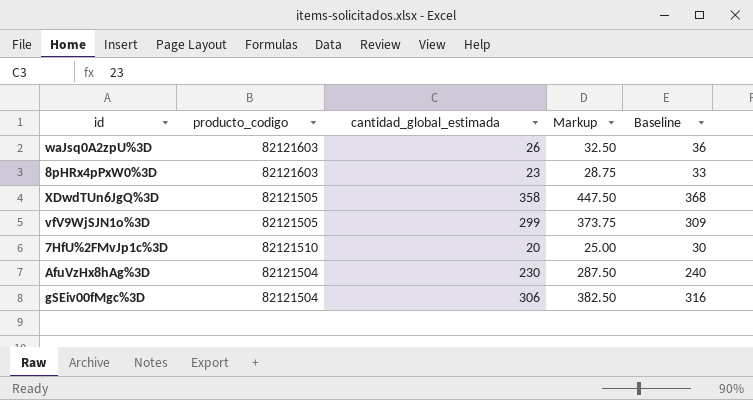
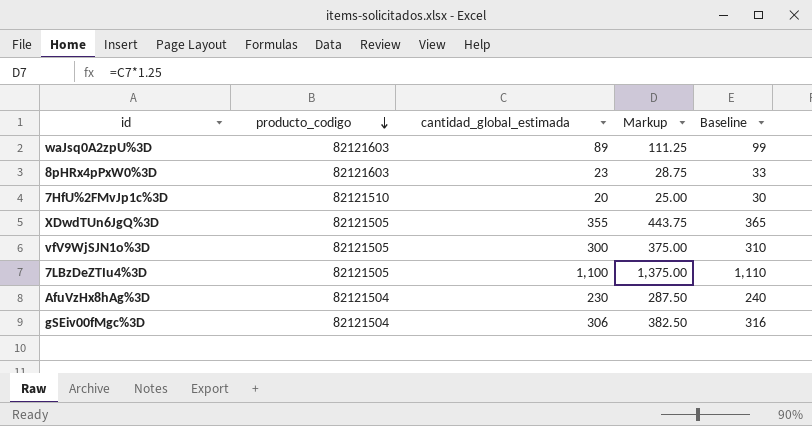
row order: none -> producto_codigo descending
waJsq0A2zpU%3D | cantidad_global_estimada: 26 -> 89
waJsq0A2zpU%3D | Markup: 32.50 -> 111.25
waJsq0A2zpU%3D | Baseline: 36 -> 99
XDwdTUn6JgQ%3D | cantidad_global_estimada: 358 -> 355
XDwdTUn6JgQ%3D | Markup: 447.50 -> 443.75
XDwdTUn6JgQ%3D | Baseline: 368 -> 365
vfV9WjSJN1o%3D | cantidad_global_estimada: 299 -> 300
vfV9WjSJN1o%3D | Markup: 373.75 -> 375.00
vfV9WjSJN1o%3D | Baseline: 309 -> 310
row 7LBzDeZTIu4%3D: none -> 82121505 | 1,100 | 1,375.00 | 1,110

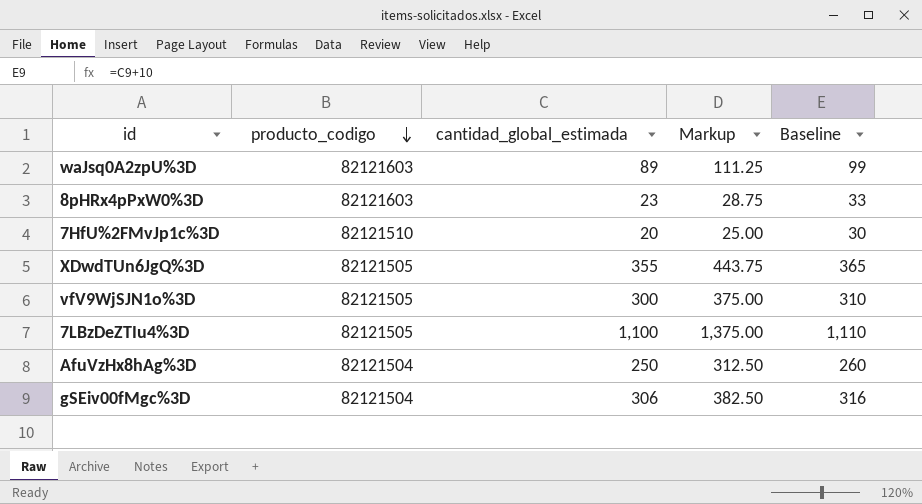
AfuVzHx8hAg%3D | cantidad_global_estimada: 230 -> 250
AfuVzHx8hAg%3D | Markup: 287.50 -> 312.50
AfuVzHx8hAg%3D | Baseline: 240 -> 260

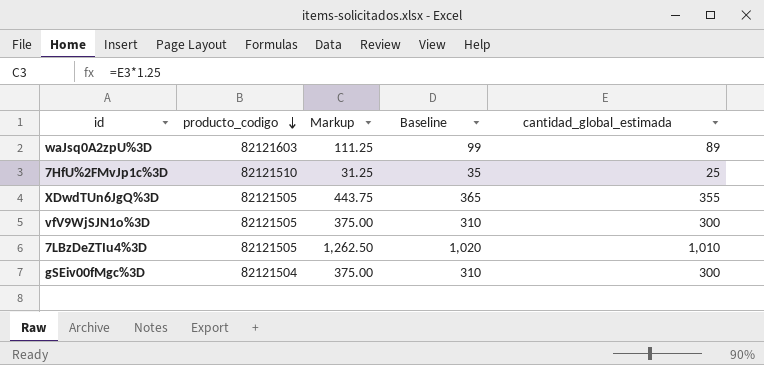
column cantidad_global_estimada | position: 3 -> 5
row 8pHRx4pPxW0%3D: 82121603 | 23 | 28.75 | 33 -> none
row AfuVzHx8hAg%3D: 82121504 | 250 | 312.50 | 260 -> none
7HfU%2FMvJp1c%3D | Markup: 25.00 -> 31.25
7HfU%2FMvJp1c%3D | Baseline: 30 -> 35
7HfU%2FMvJp1c%3D | cantidad_global_estimada: 20 -> 25
7LBzDeZTIu4%3D | Markup: 1,375.00 -> 1,262.50
7LBzDeZTIu4%3D | Baseline: 1,110 -> 1,020
7LBzDeZTIu4%3D | cantidad_global_estimada: 1,100 -> 1,010
gSEiv00fMgc%3D | Markup: 382.50 -> 375.00
gSEiv00fMgc%3D | Baseline: 316 -> 310
gSEiv00fMgc%3D | cantidad_global_estimada: 306 -> 300

